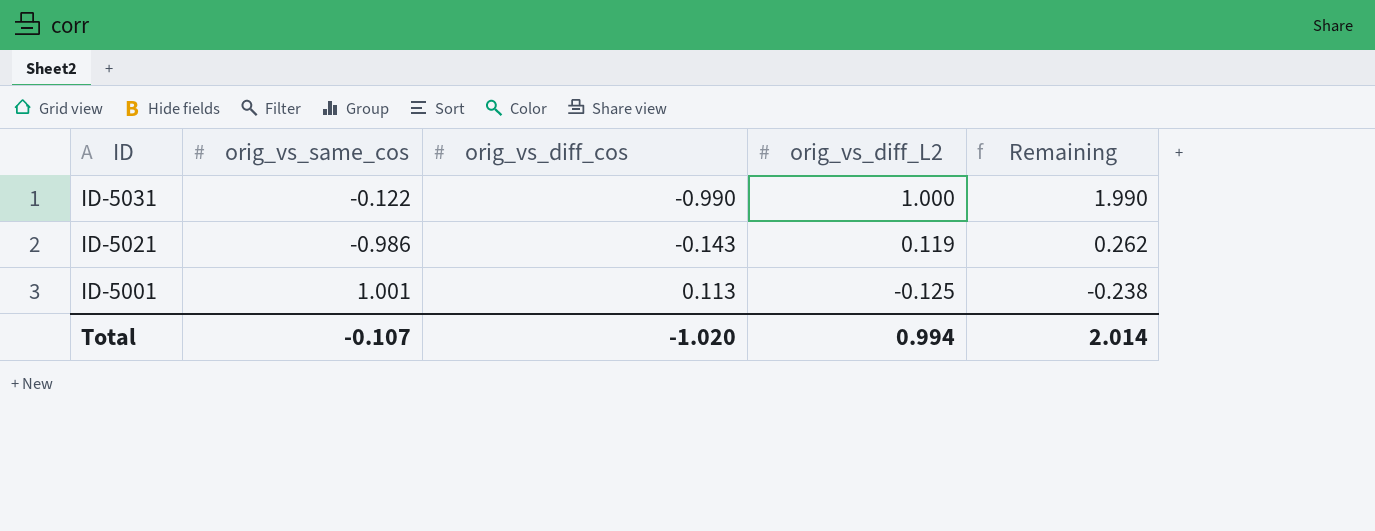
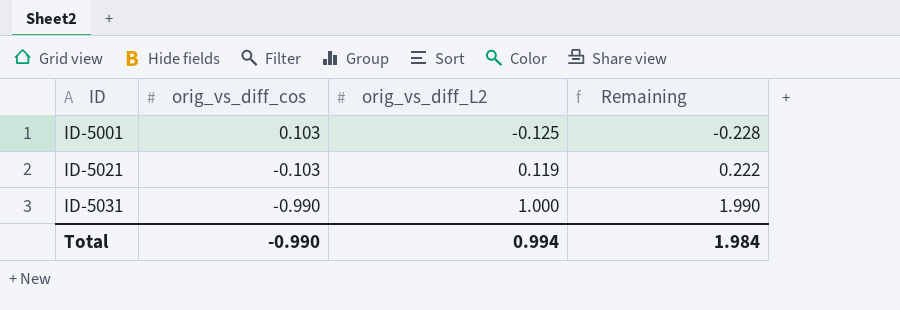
row order: ID descending -> ID ascending
column orig_vs_same_cos | position: 2 -> none
ID-5001 | orig_vs_diff_cos: 0.113 -> 0.103
ID-5001 | Remaining: -0.238 -> -0.228
ID-5021 | orig_vs_diff_cos: -0.143 -> -0.103
ID-5021 | Remaining: 0.262 -> 0.222
Total | orig_vs_diff_cos: -1.020 -> -0.990
Total | Remaining: 2.014 -> 1.984

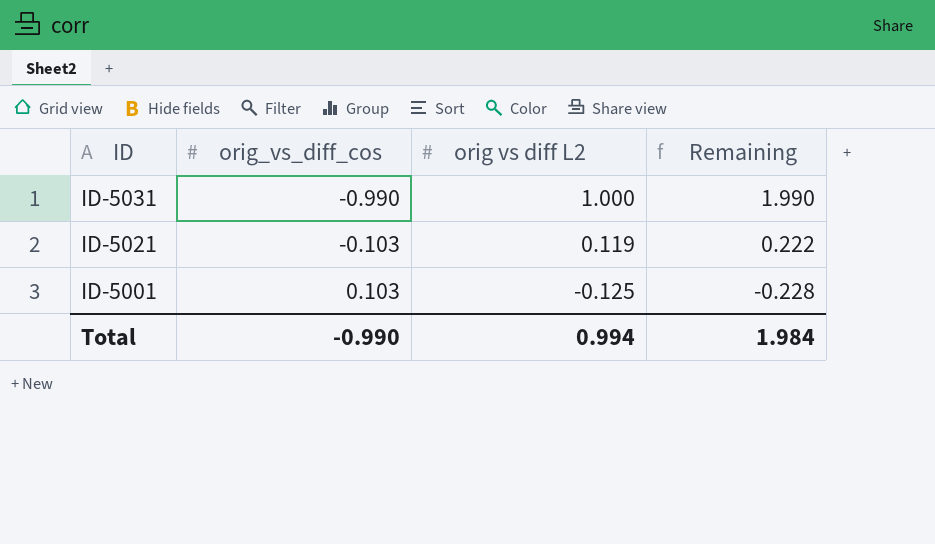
row order: ID ascending -> ID descending
column name: orig_vs_diff_L2 -> orig vs diff L2

